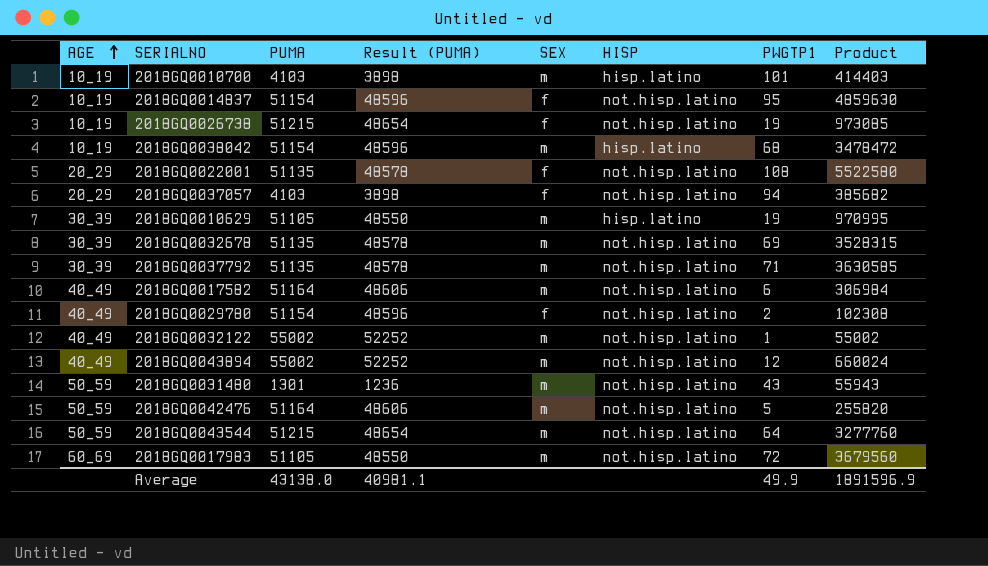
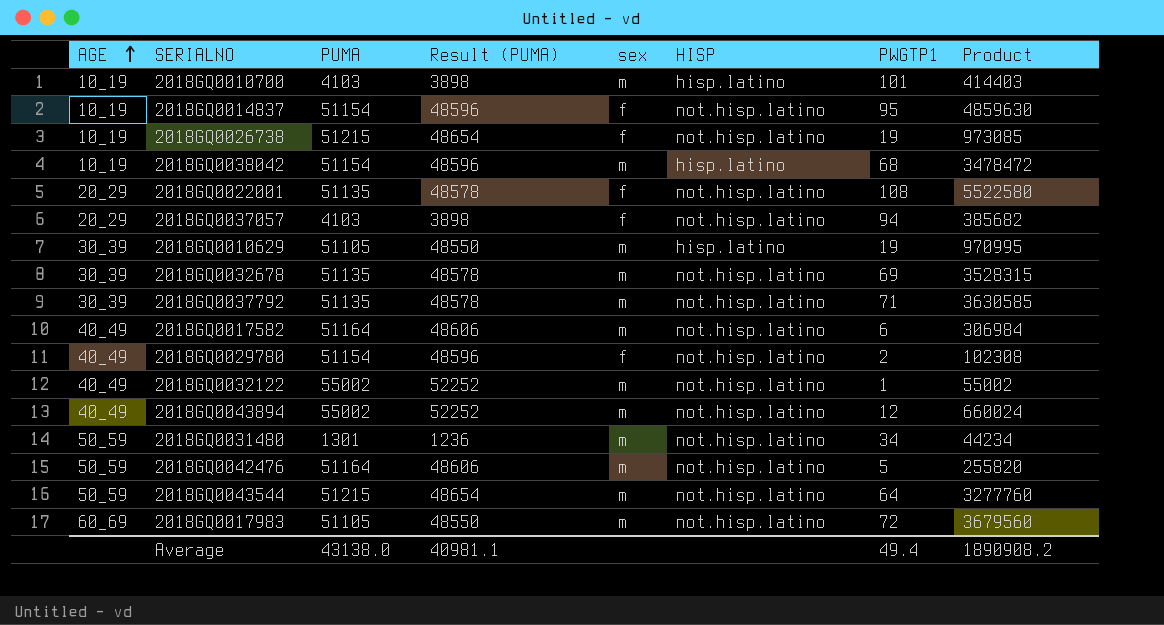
column name: SEX -> sex
2018GQ0031480 | PWGTP1: 43 -> 34
2018GQ0031480 | Product: 55943 -> 44234
Average | PWGTP1: 49.9 -> 49.4
Average | Product: 1891596.9 -> 1890908.2

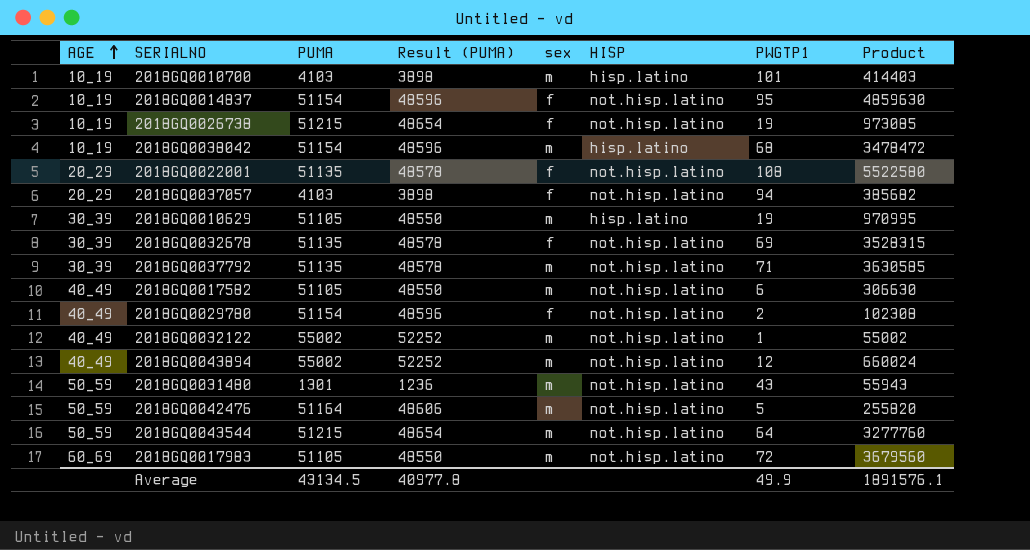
2018GQ0032678 | sex: m -> f
2018GQ0017582 | PUMA: 51164 -> 51105
2018GQ0017582 | Result (PUMA): 48606 -> 48550
2018GQ0017582 | Product: 306984 -> 306630
2018GQ0031480 | PWGTP1: 34 -> 43
2018GQ0031480 | Product: 44234 -> 55943
Average | PUMA: 43138.0 -> 43134.5
Average | Result (PUMA): 40981.1 -> 40977.8
Average | PWGTP1: 49.4 -> 49.9
Average | Product: 1890908.2 -> 1891576.1

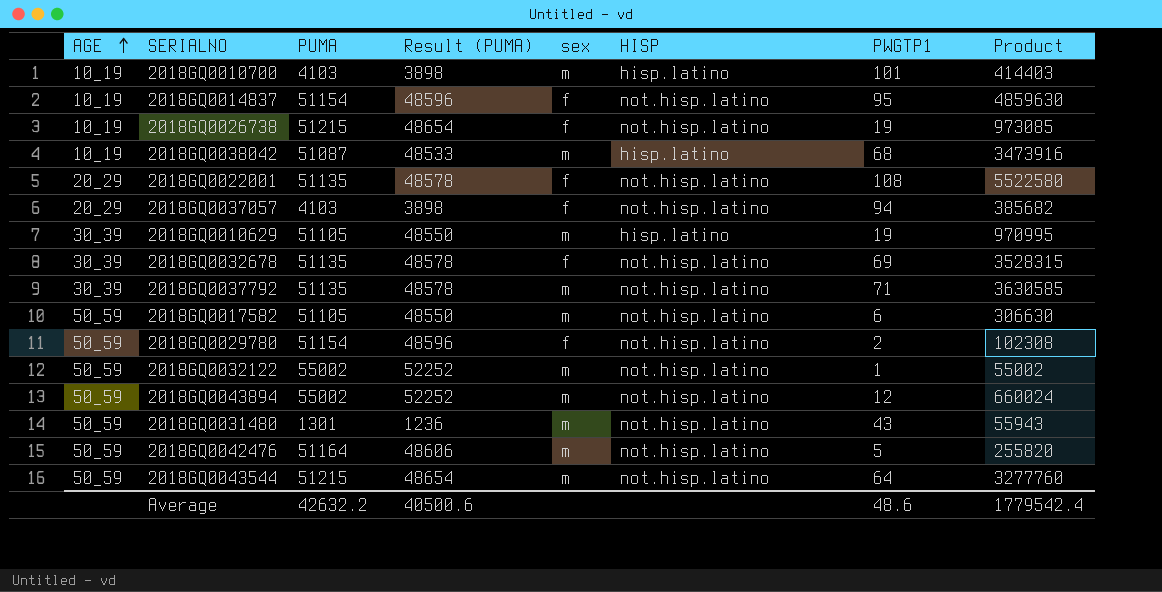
row 2018GQ0017983: 60_69 | 51105 | 48550 | m | not.hisp.latino | 72 | 3679560 -> none
2018GQ0038042 | PUMA: 51154 -> 51087
2018GQ0038042 | Result (PUMA): 48596 -> 48533
2018GQ0038042 | Product: 3478472 -> 3473916
2018GQ0017582 | AGE: 40_49 -> 50_59
2018GQ0029780 | AGE: 40_49 -> 50_59
2018GQ0032122 | AGE: 40_49 -> 50_59
2018GQ0043894 | AGE: 40_49 -> 50_59
Average | PUMA: 43134.5 -> 42632.2
Average | Result (PUMA): 40977.8 -> 40500.6
Average | PWGTP1: 49.9 -> 48.6
Average | Product: 1891576.1 -> 1779542.4

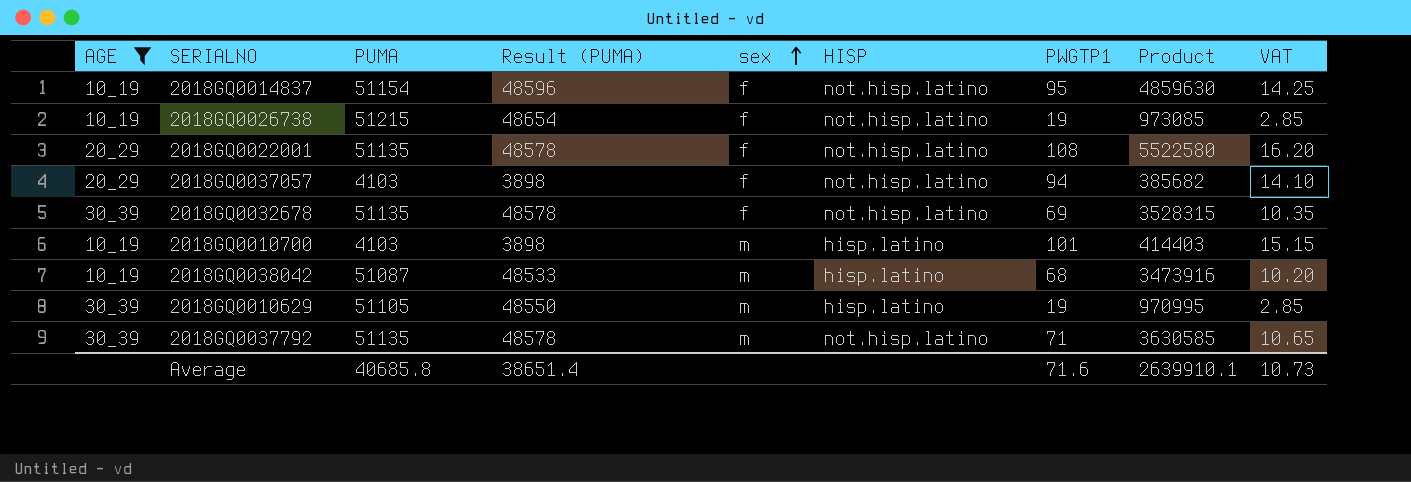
filter: none -> AGE != 50_59
row order: AGE ascending -> sex ascending
column VAT | formula: none -> [PWGTP1] * 0.15
Average | PUMA: 42632.2 -> 40685.8
Average | Result (PUMA): 40500.6 -> 38651.4
Average | PWGTP1: 48.6 -> 71.6
Average | Product: 1779542.4 -> 2639910.1

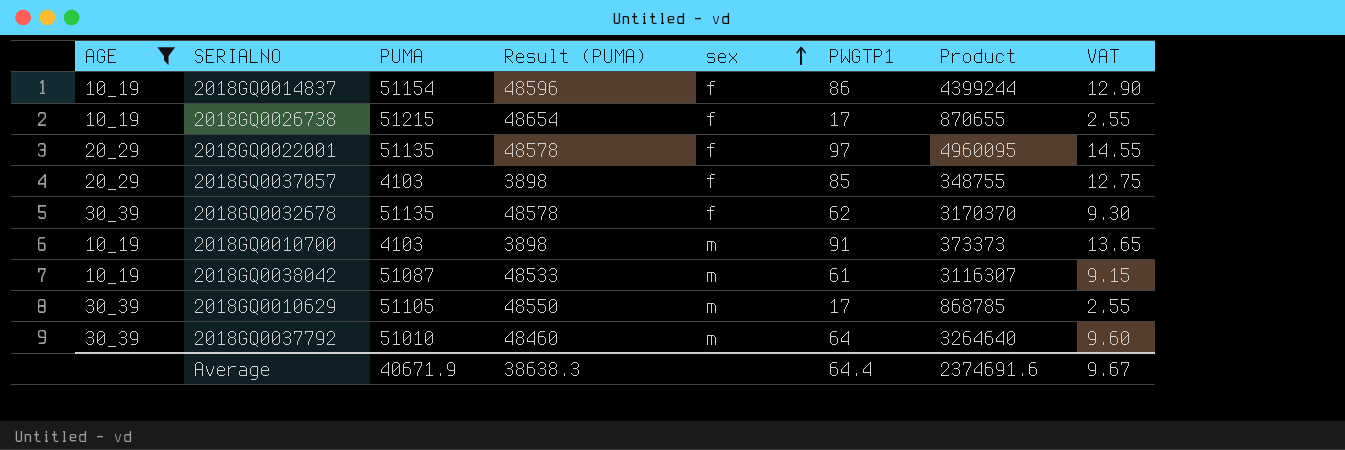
column HISP | position: 6 -> none
2018GQ0014837 | PWGTP1: 95 -> 86
2018GQ0014837 | Product: 4859630 -> 4399244
2018GQ0014837 | VAT: 14.25 -> 12.90
2018GQ0026738 | PWGTP1: 19 -> 17
2018GQ0026738 | Product: 973085 -> 870655
2018GQ0026738 | VAT: 2.85 -> 2.55
2018GQ0022001 | PWGTP1: 108 -> 97
2018GQ0022001 | Product: 5522580 -> 4960095
2018GQ0022001 | VAT: 16.20 -> 14.55
2018GQ0037057 | PWGTP1: 94 -> 85
2018GQ0037057 | Product: 385682 -> 348755
2018GQ0037057 | VAT: 14.10 -> 12.75
2018GQ0032678 | PWGTP1: 69 -> 62
2018GQ0032678 | Product: 3528315 -> 3170370
2018GQ0032678 | VAT: 10.35 -> 9.30
2018GQ0010700 | PWGTP1: 101 -> 91
2018GQ0010700 | Product: 414403 -> 373373
2018GQ0010700 | VAT: 15.15 -> 13.65
2018GQ0038042 | PWGTP1: 68 -> 61
2018GQ0038042 | Product: 3473916 -> 3116307
2018GQ0038042 | VAT: 10.20 -> 9.15
2018GQ0010629 | PWGTP1: 19 -> 17
2018GQ0010629 | Product: 970995 -> 868785
2018GQ0010629 | VAT: 2.85 -> 2.55
2018GQ0037792 | PUMA: 51135 -> 51010
2018GQ0037792 | Result (PUMA): 48578 -> 48460
2018GQ0037792 | PWGTP1: 71 -> 64
2018GQ0037792 | Product: 3630585 -> 3264640
2018GQ0037792 | VAT: 10.65 -> 9.60
Average | PUMA: 40685.8 -> 40671.9
Average | Result (PUMA): 38651.4 -> 38638.3
Average | PWGTP1: 71.6 -> 64.4
Average | Product: 2639910.1 -> 2374691.6
Average | VAT: 10.73 -> 9.67

